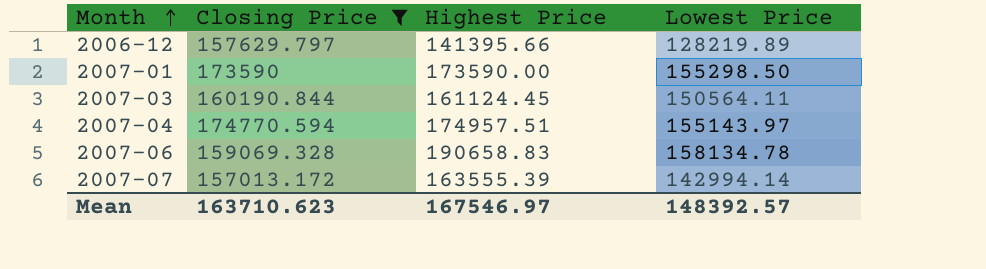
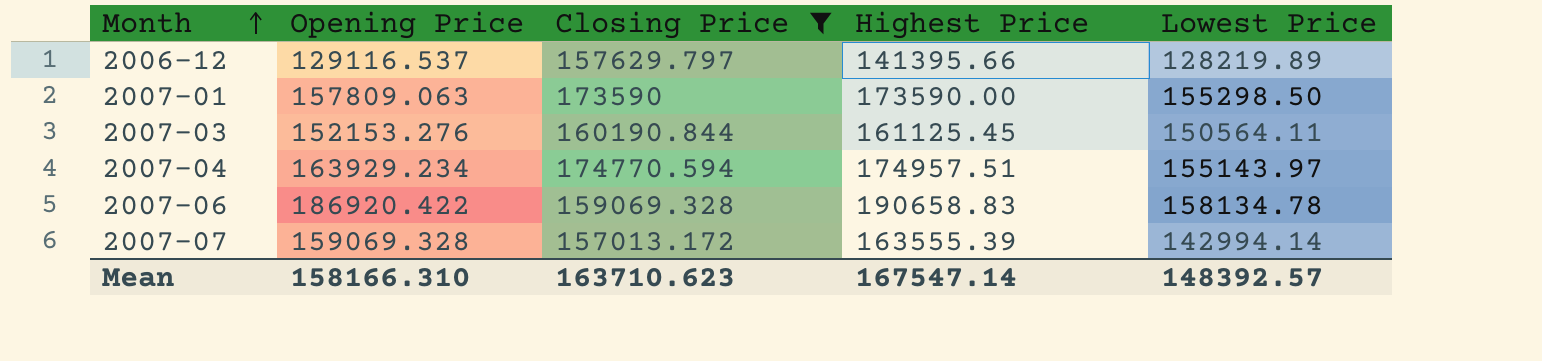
column Opening Price | position: none -> 2
2007-03 | Highest Price: 161124.45 -> 161125.45
Mean | Highest Price: 167546.97 -> 167547.14

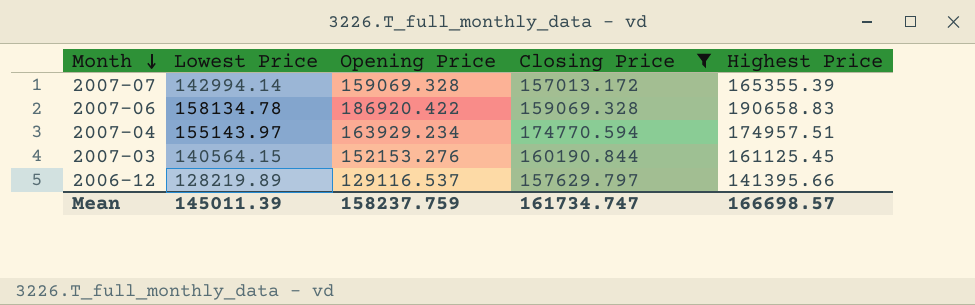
row order: Month ascending -> Month descending
column Lowest Price | position: 5 -> 2
row 2007-01: 157809.063 | 173590 | 173590.00 | 155298.50 -> none
2007-07 | Highest Price: 163555.39 -> 165355.39
2007-03 | Lowest Price: 150564.11 -> 140564.15
Mean | Lowest Price: 148392.57 -> 145011.39
Mean | Opening Price: 158166.310 -> 158237.759
Mean | Closing Price: 163710.623 -> 161734.747
Mean | Highest Price: 167547.14 -> 166698.57

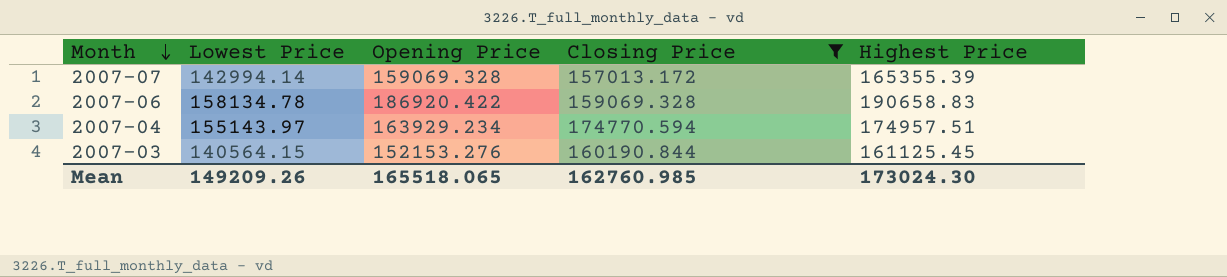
row 2006-12: 128219.89 | 129116.537 | 157629.797 | 141395.66 -> none
Mean | Lowest Price: 145011.39 -> 149209.26
Mean | Opening Price: 158237.759 -> 165518.065
Mean | Closing Price: 161734.747 -> 162760.985
Mean | Highest Price: 166698.57 -> 173024.30

